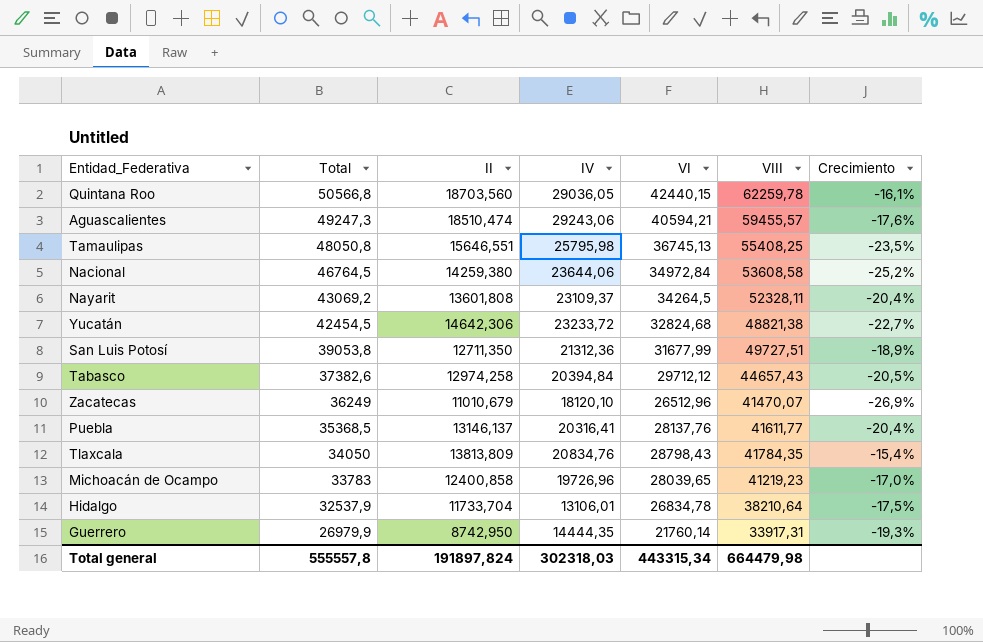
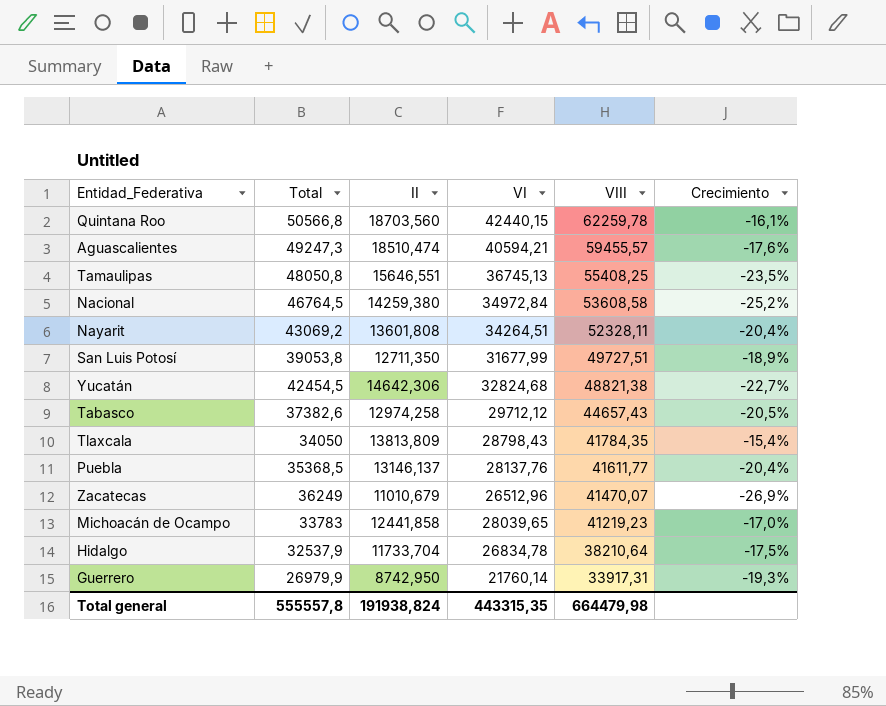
row order: Total descending -> VIII descending
column IV | position: 4 -> none
Nayarit | VI: 34264,5 -> 34264,51
Michoacán de Ocampo | II: 12400,858 -> 12441,858
Total general | II: 191897,824 -> 191938,824
Total general | VI: 443315,34 -> 443315,35

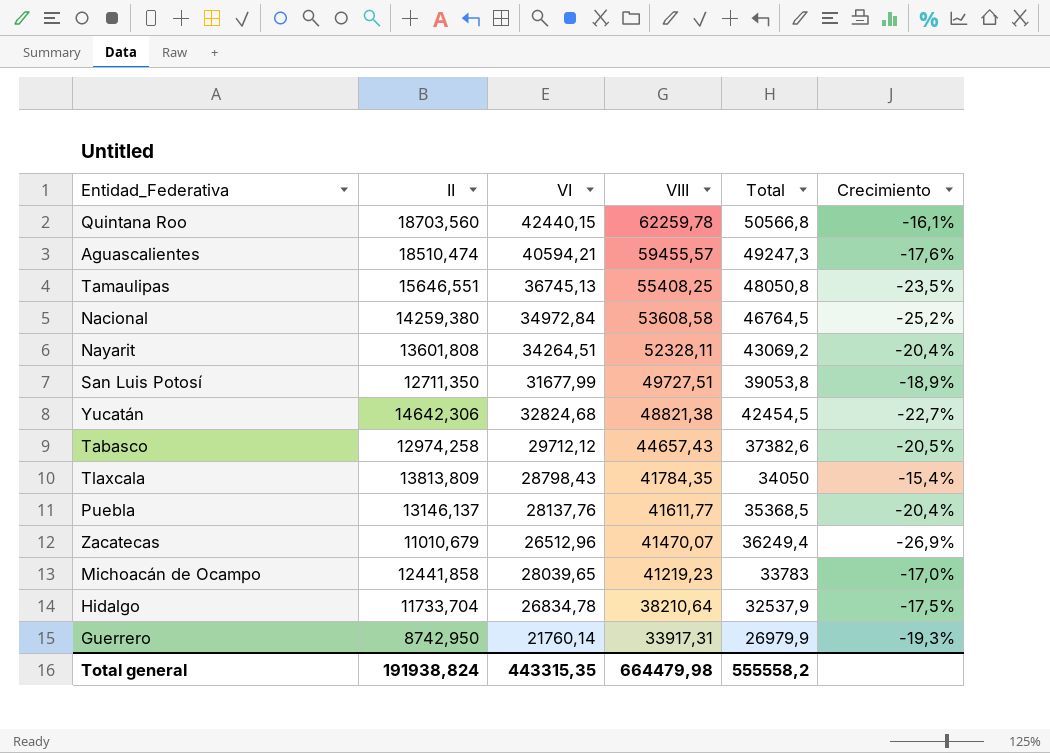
column Total | position: 2 -> 5
Zacatecas | Total: 36249 -> 36249,4
Total general | Total: 555557,8 -> 555558,2

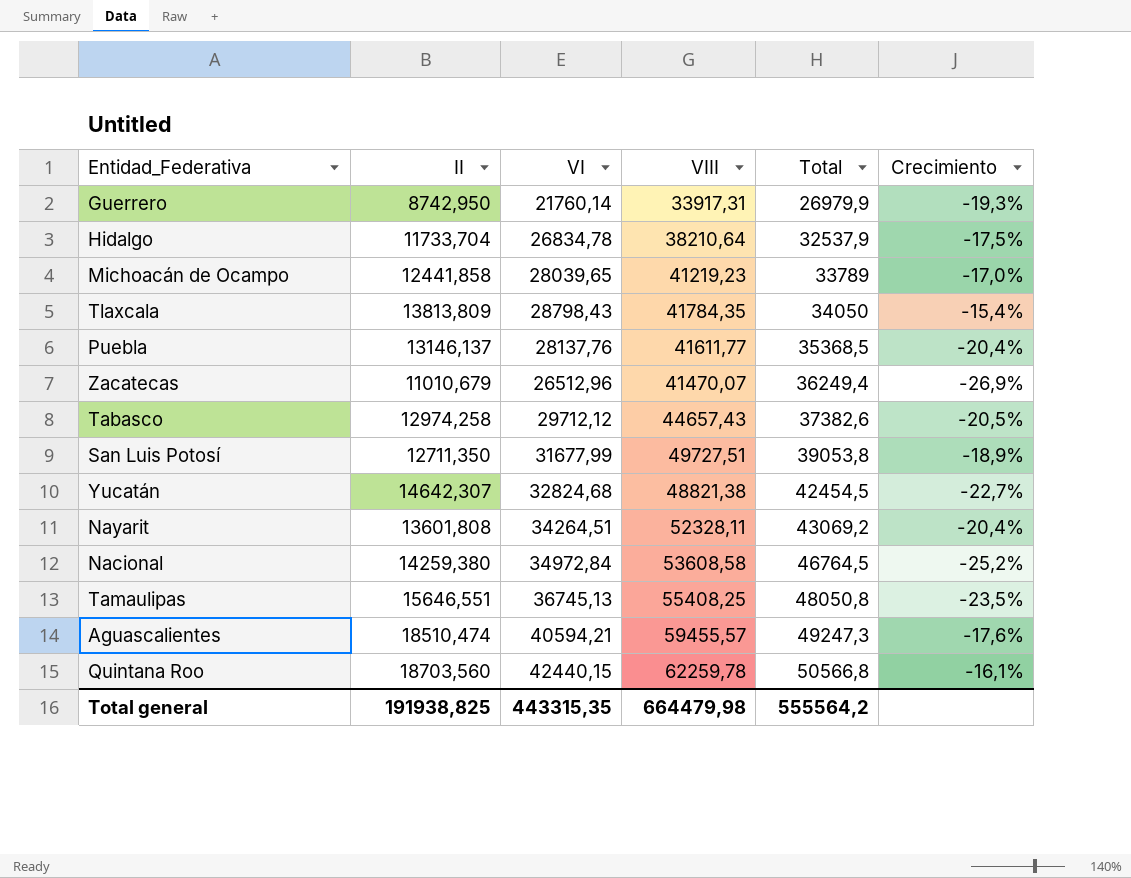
row order: VIII descending -> Total ascending
Michoacán de Ocampo | Total: 33783 -> 33789
Yucatán | II: 14642,306 -> 14642,307
Total general | II: 191938,824 -> 191938,825
Total general | Total: 555558,2 -> 555564,2

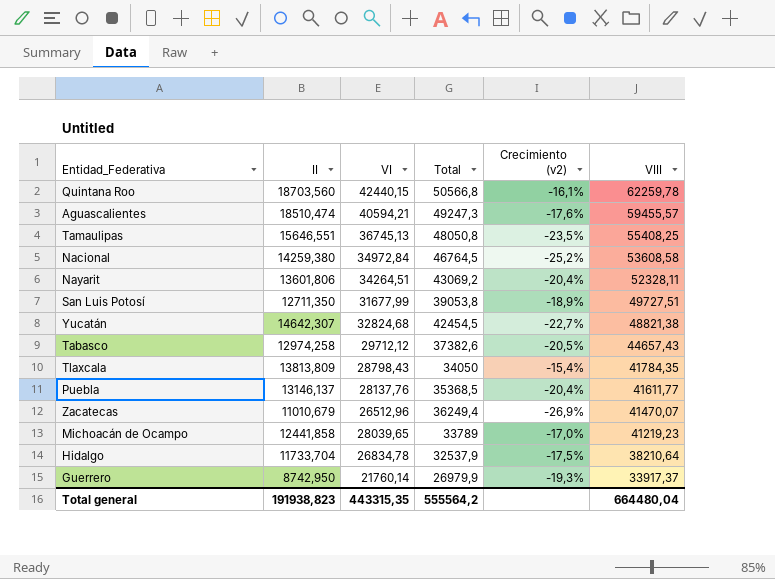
row order: Total ascending -> VIII descending
column name: Crecimiento -> Crecimiento (v2)
column VIII | position: 4 -> 6
Nayarit | II: 13601,808 -> 13601,806
Guerrero | VIII: 33917,31 -> 33917,37
Total general | II: 191938,825 -> 191938,823
Total general | VIII: 664479,98 -> 664480,04

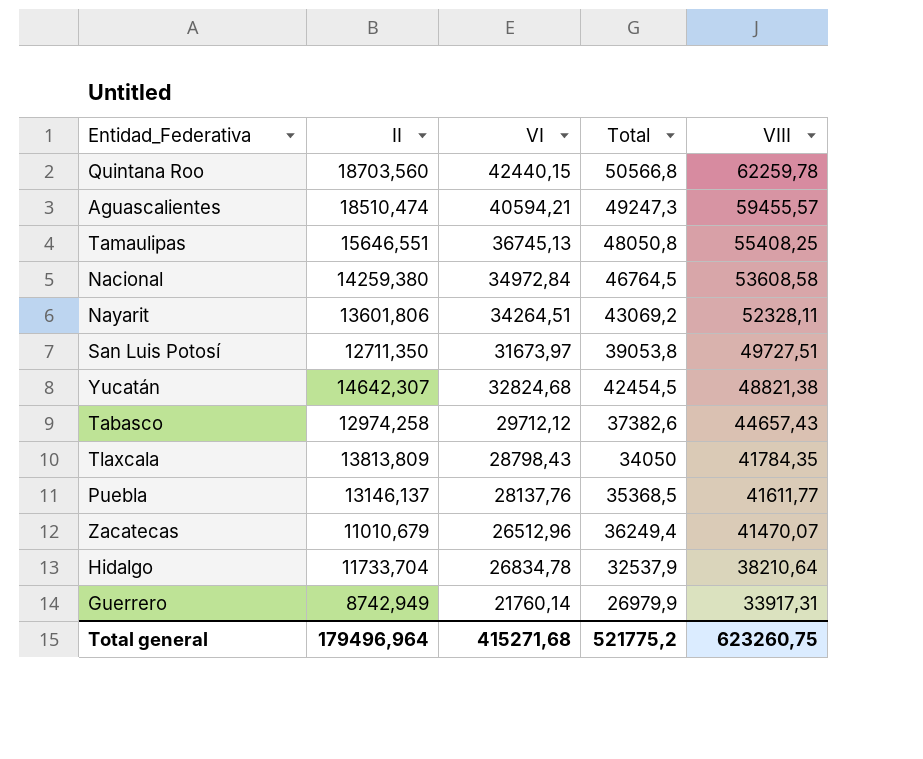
column Crecimiento (v2) | formula: ([VI] - [Total]) / [Total] -> none
row Michoacán de Ocampo: 12441,858 | 28039,65 | 33789 | -17,0% | 41219,23 -> none
San Luis Potosí | VI: 31677,99 -> 31673,97
Guerrero | II: 8742,950 -> 8742,949
Guerrero | VIII: 33917,37 -> 33917,31
Total general | II: 191938,823 -> 179496,964
Total general | VI: 443315,35 -> 415271,68
Total general | Total: 555564,2 -> 521775,2
Total general | VIII: 664480,04 -> 623260,75

